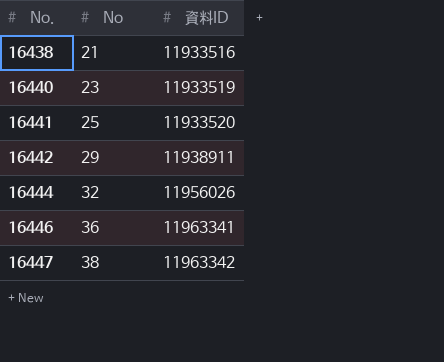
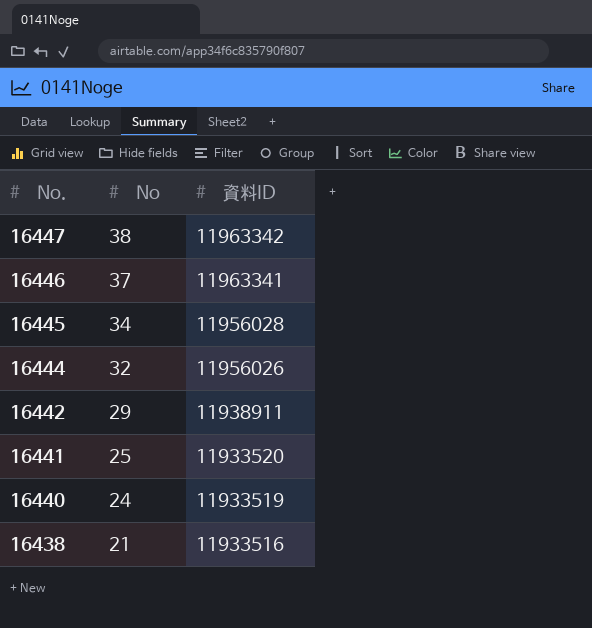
row order: No. ascending -> No. descending
16446 | No: 36 -> 37
row 16445: none -> 34 | 11956028
16440 | No: 23 -> 24

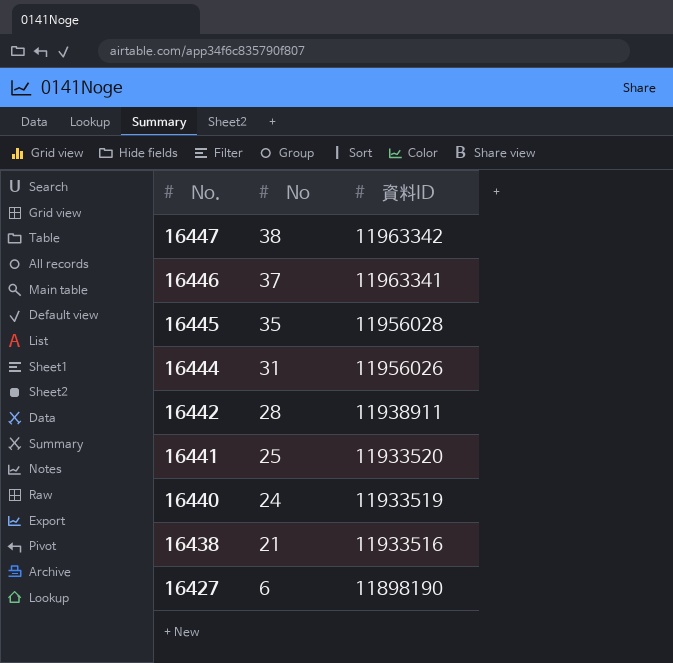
16445 | No: 34 -> 35
16444 | No: 32 -> 31
16442 | No: 29 -> 28
row 16427: none -> 6 | 11898190

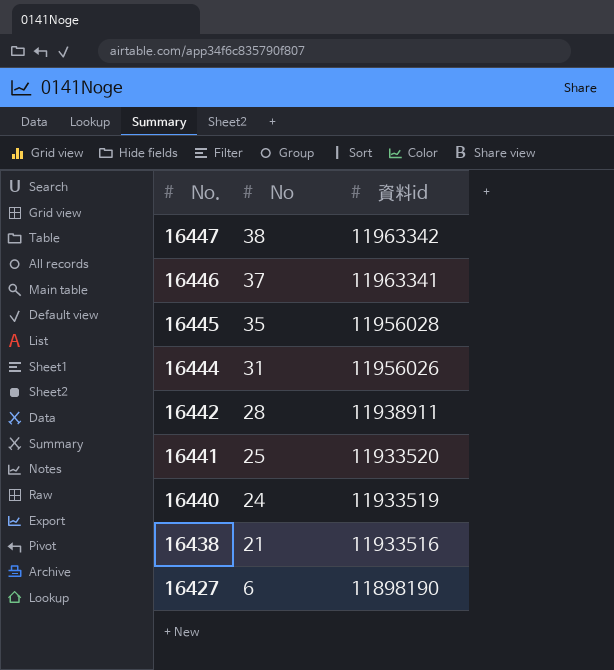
column name: 資料ID -> 資料id

